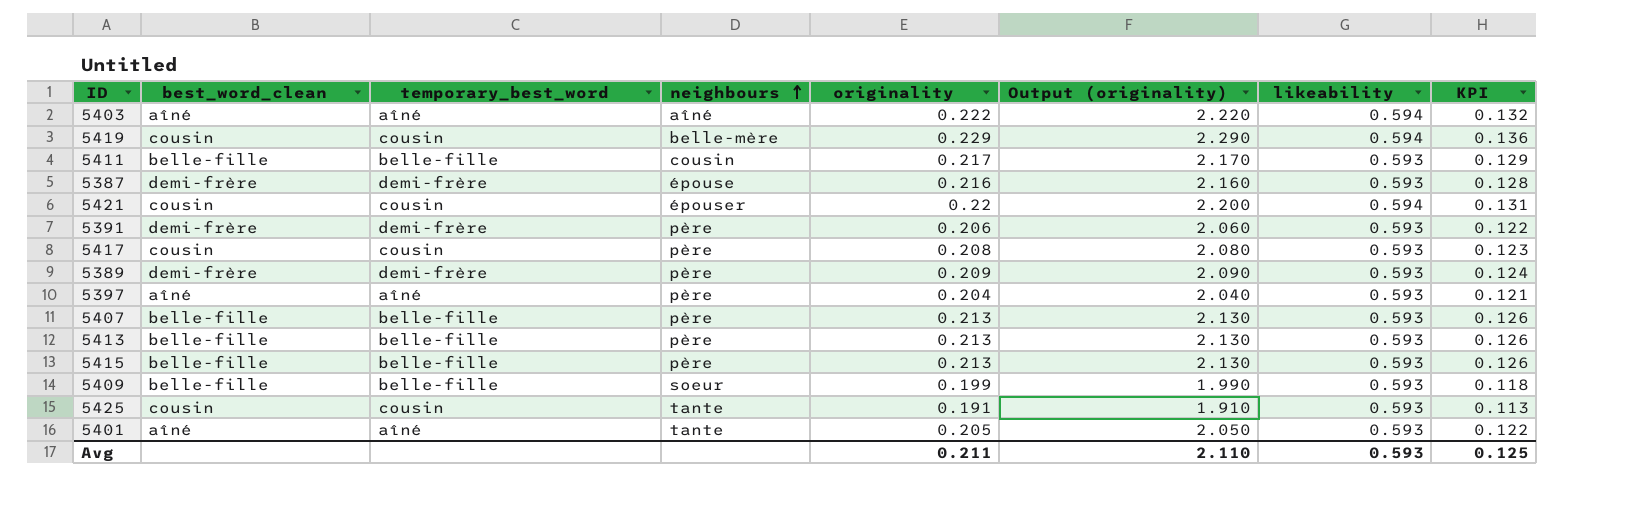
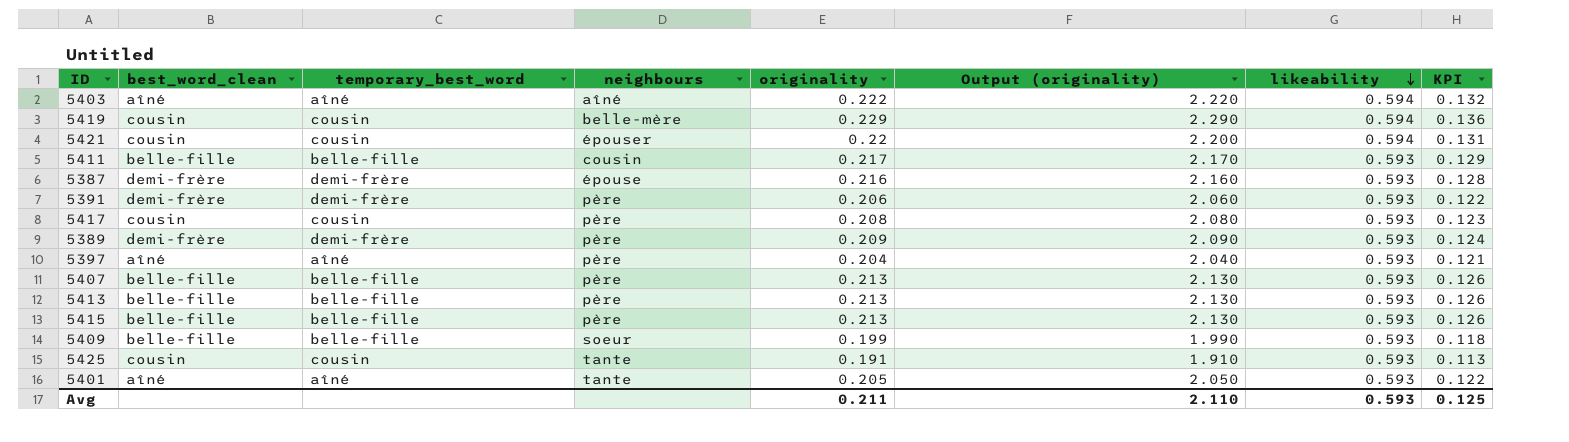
row order: neighbours ascending -> likeability descending

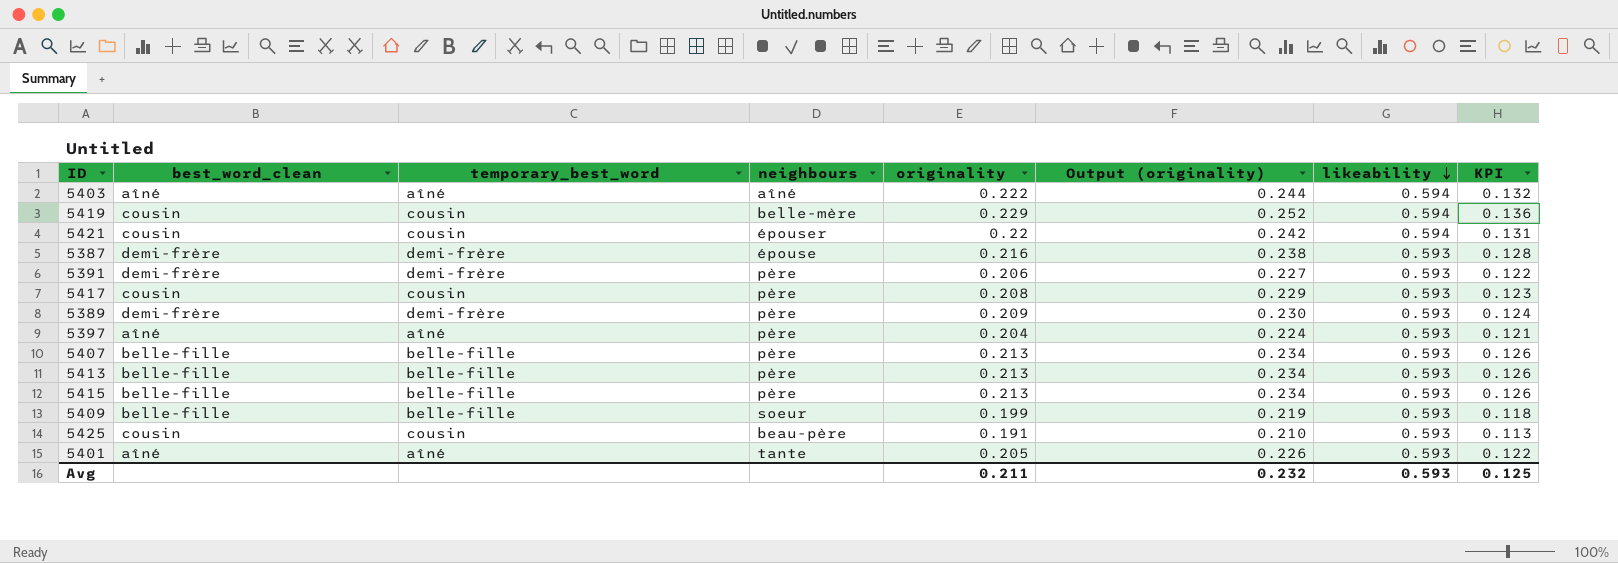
column Output (originality) | formula: [originality] * 10 -> [originality] * 1.1
row 5411: belle-fille | belle-fille | cousin | 0.217 | 2.170 | 0.593 | 0.129 -> none
5425 | neighbours: tante -> beau-père
Avg | Output (originality): 2.110 -> 0.232

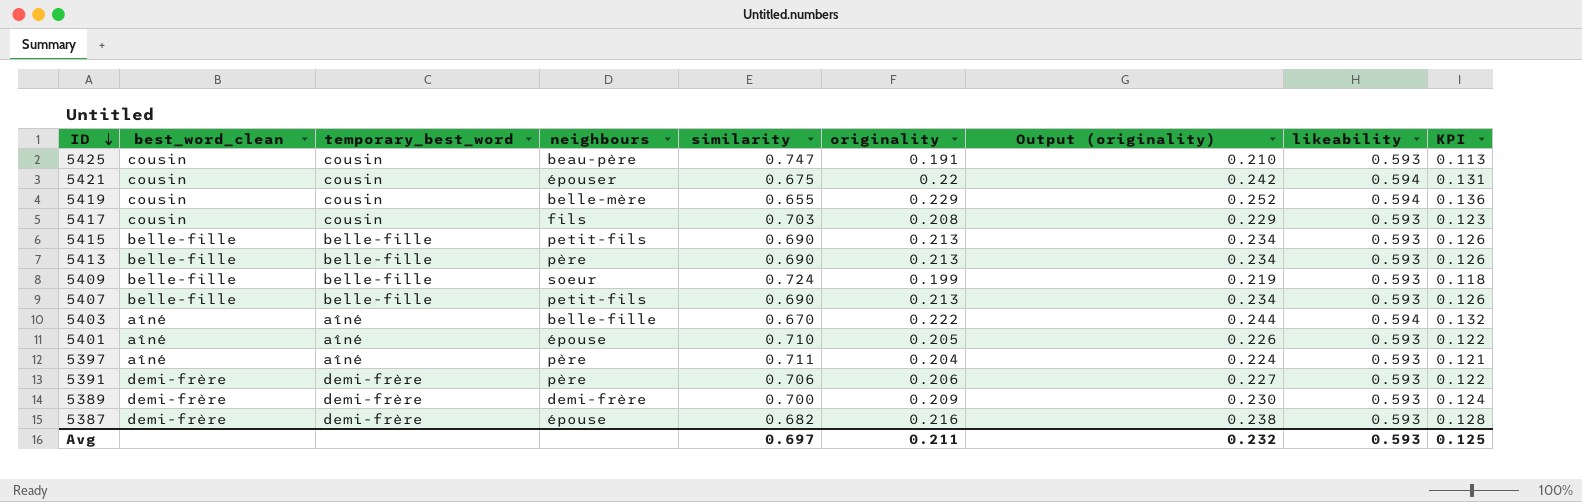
row order: likeability descending -> ID descending
column similarity | position: none -> 5
5417 | neighbours: père -> fils
5415 | neighbours: père -> petit-fils
5407 | neighbours: père -> petit-fils
5403 | neighbours: aîné -> belle-fille
5401 | neighbours: tante -> épouse
5389 | neighbours: père -> demi-frère

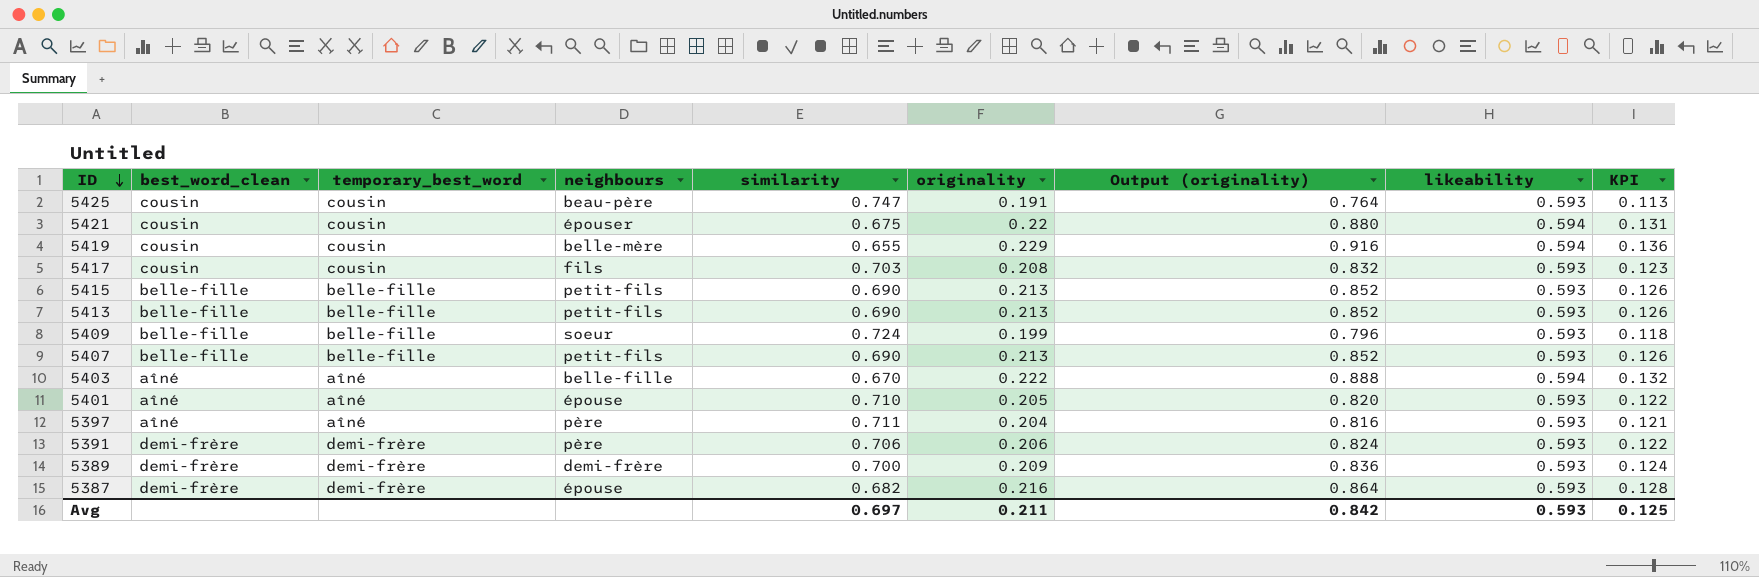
column Output (originality) | formula: [originality] * 1.1 -> [originality] * 4
5413 | neighbours: père -> petit-fils
Avg | Output (originality): 0.232 -> 0.842

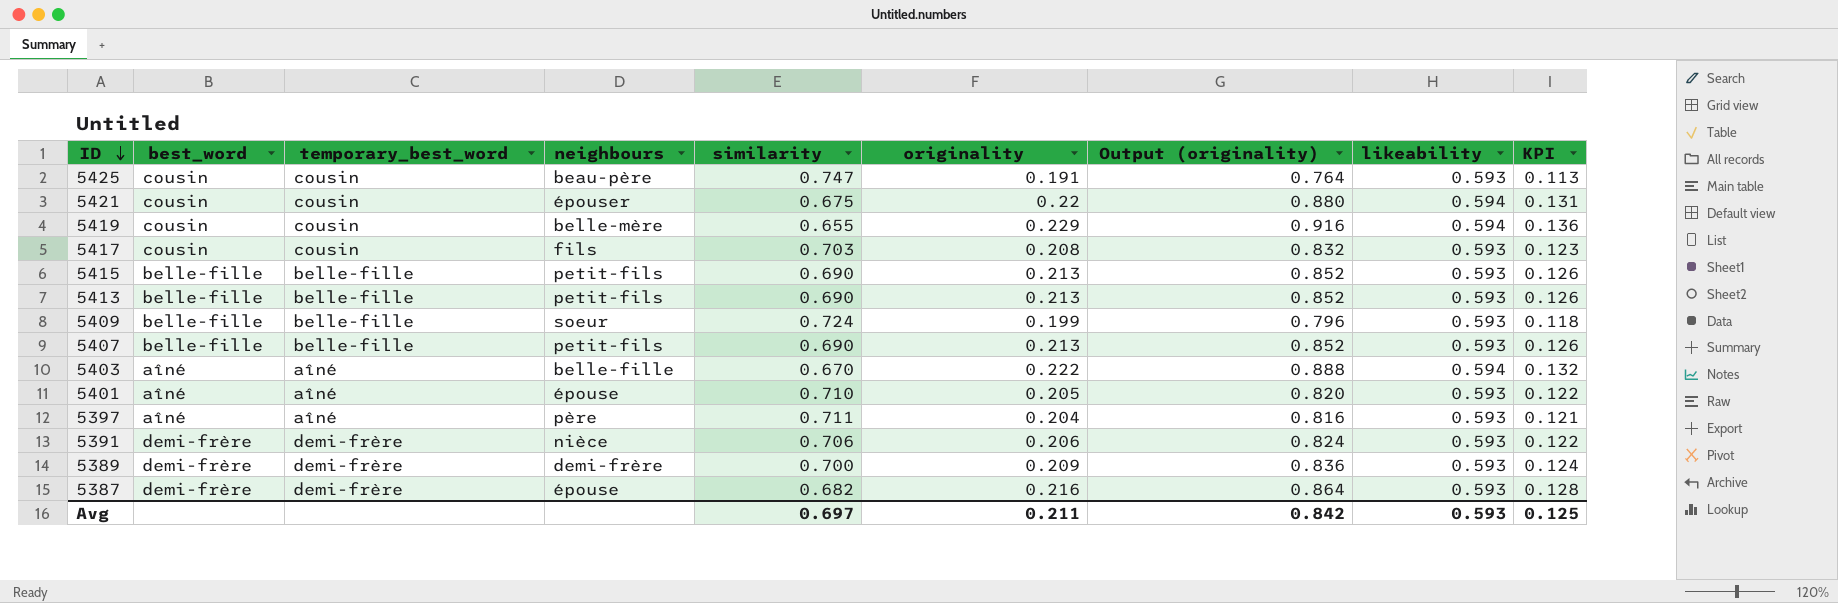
column name: best_word_clean -> best_word
5391 | neighbours: père -> nièce

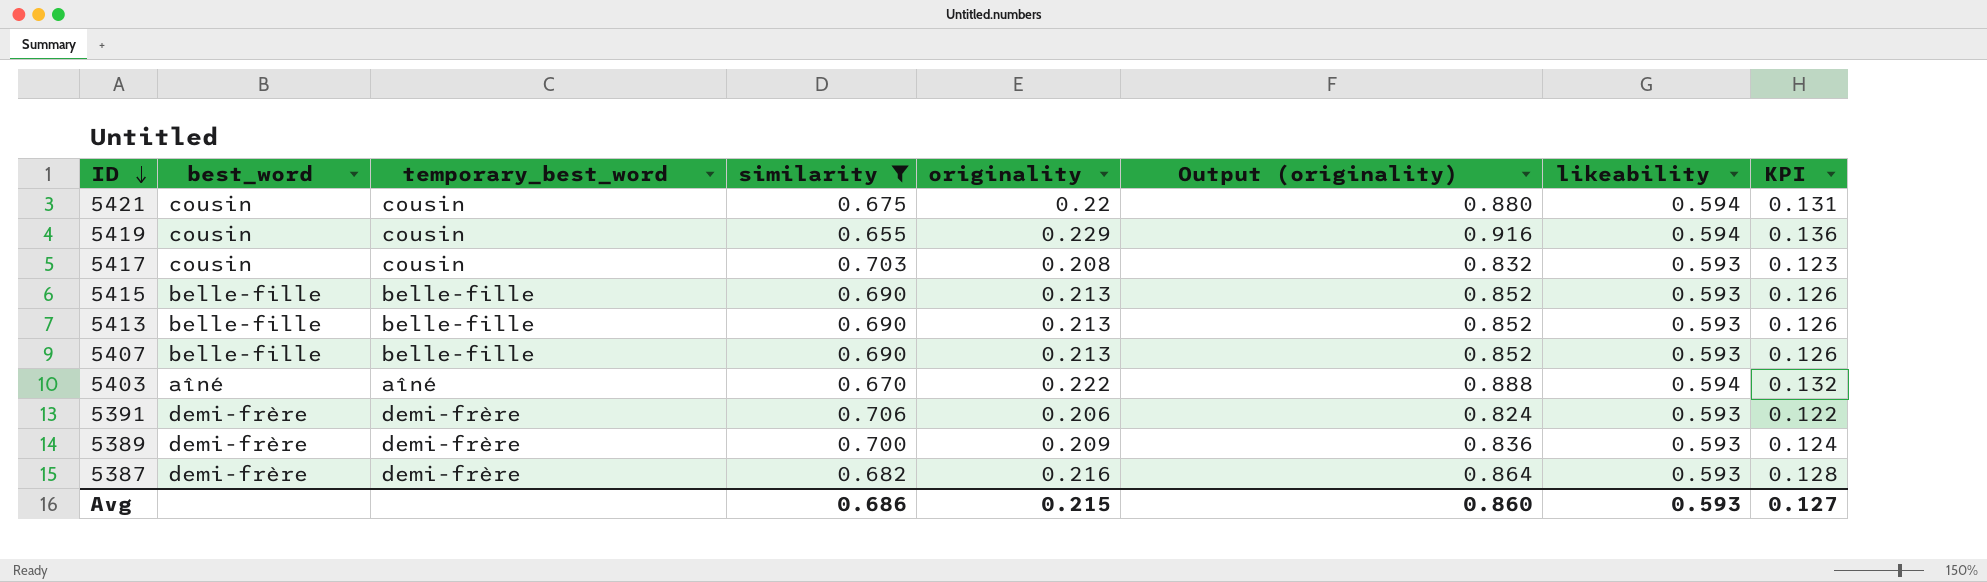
filter: none -> similarity <= 0.706
column neighbours | position: 4 -> none
Avg | similarity: 0.697 -> 0.686
Avg | originality: 0.211 -> 0.215
Avg | Output (originality): 0.842 -> 0.860
Avg | KPI: 0.125 -> 0.127

